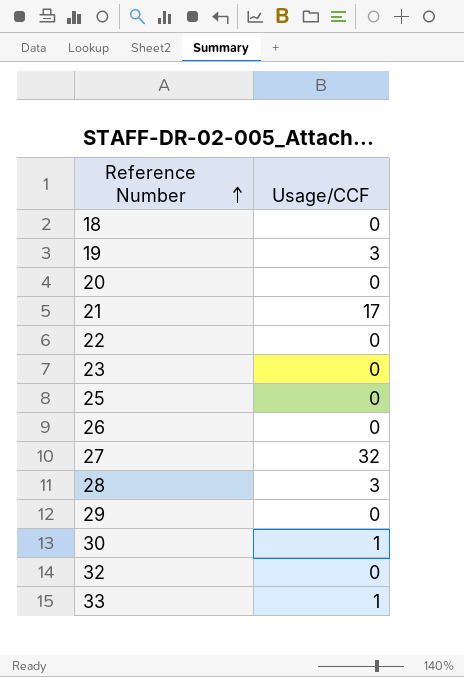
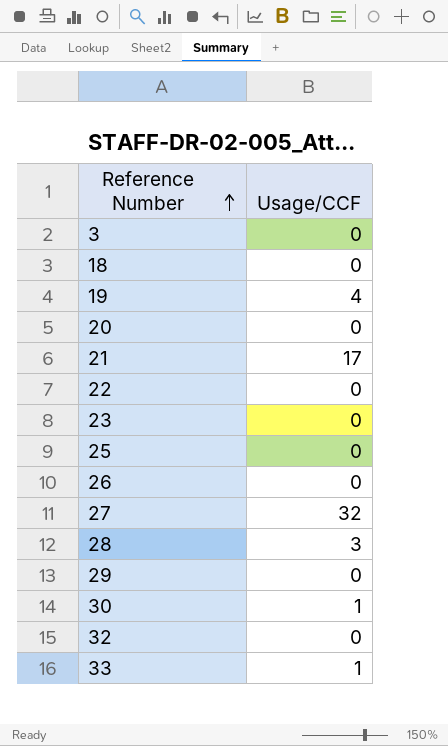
row 3: none -> 0
19 | Usage/CCF: 3 -> 4

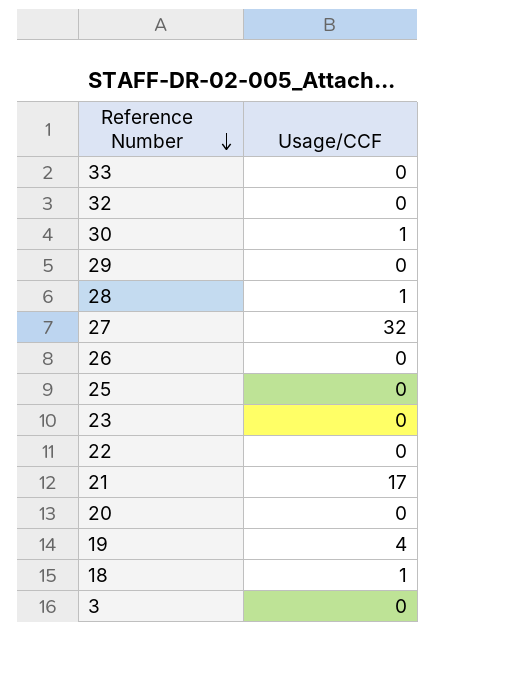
row order: Reference Number ascending -> Reference Number descending
33 | Usage/CCF: 1 -> 0
28 | Usage/CCF: 3 -> 1
18 | Usage/CCF: 0 -> 1

